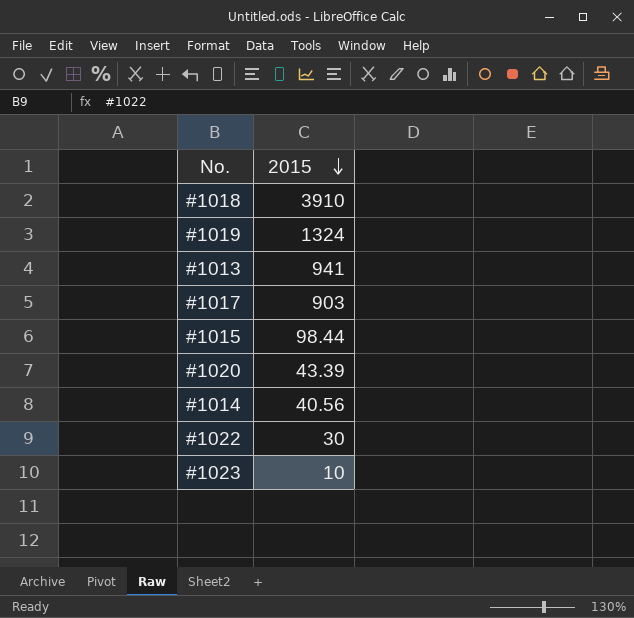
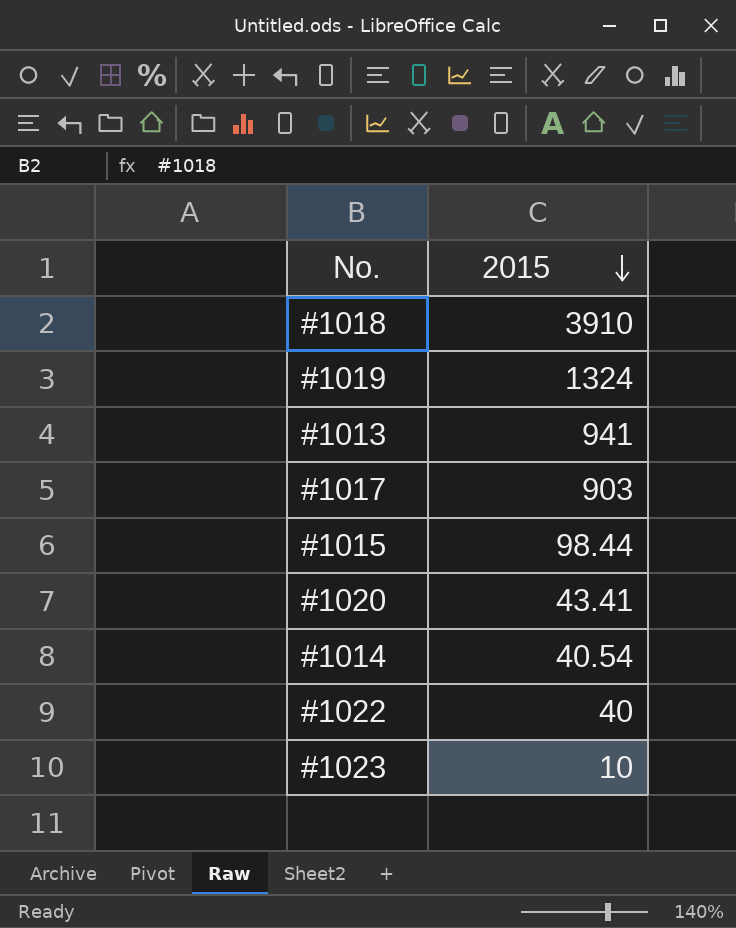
#1020 | 2015: 43.39 -> 43.41
#1014 | 2015: 40.56 -> 40.54
#1022 | 2015: 30 -> 40

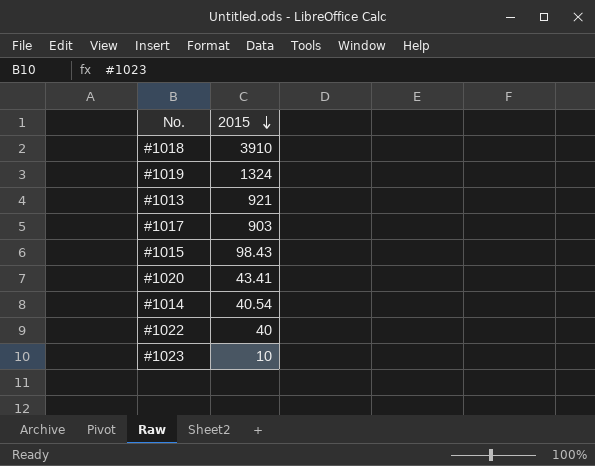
#1013 | 2015: 941 -> 921
#1015 | 2015: 98.44 -> 98.43

